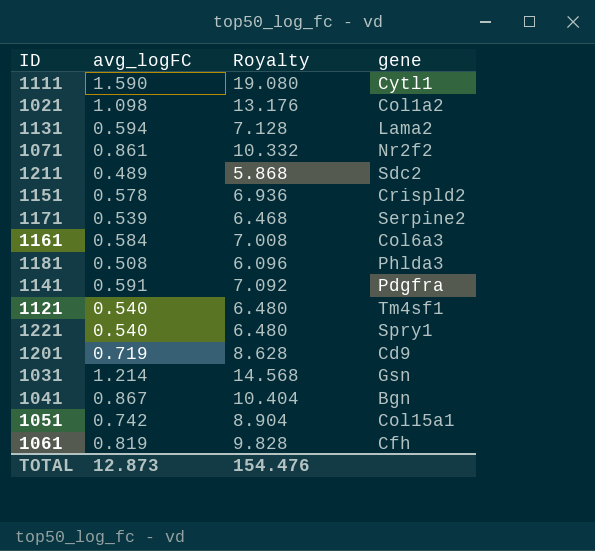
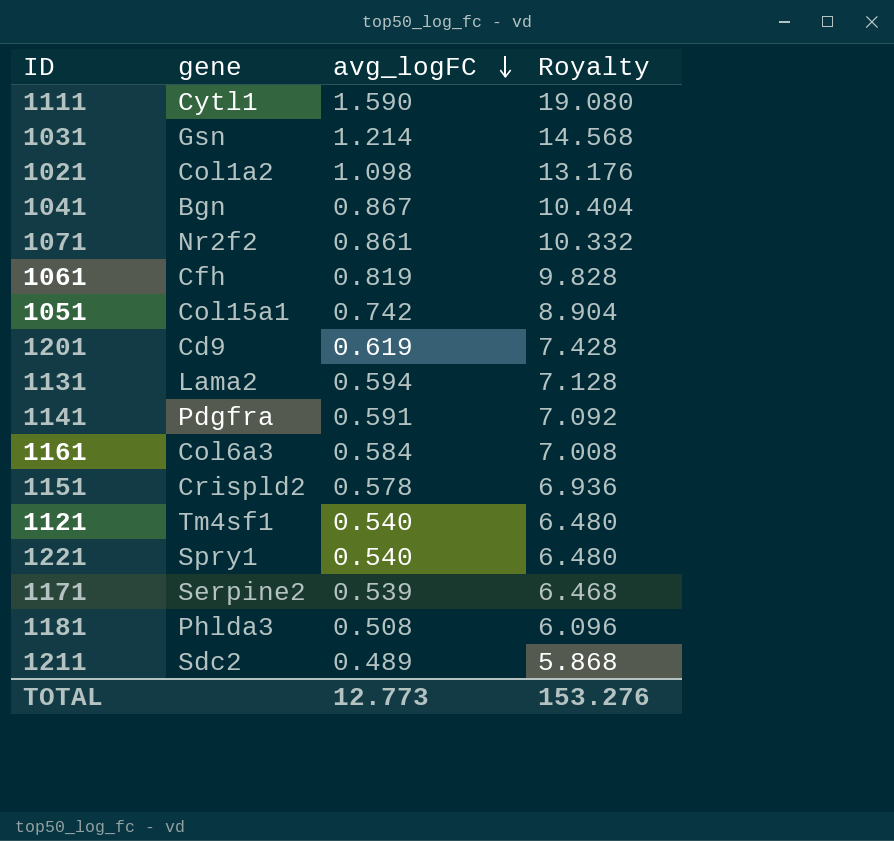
row order: none -> avg_logFC descending
column gene | position: 4 -> 2
1201 | avg_logFC: 0.719 -> 0.619
1201 | Royalty: 8.628 -> 7.428
TOTAL | avg_logFC: 12.873 -> 12.773
TOTAL | Royalty: 154.476 -> 153.276

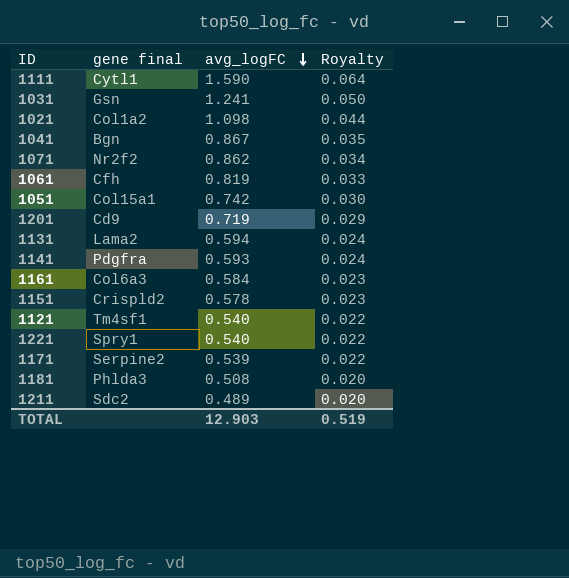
column name: gene -> gene final
column Royalty | formula: [avg_logFC] * 12 -> [avg_logFC] * 0.04
1031 | avg_logFC: 1.214 -> 1.241
1071 | avg_logFC: 0.861 -> 0.862
1201 | avg_logFC: 0.619 -> 0.719
1141 | avg_logFC: 0.591 -> 0.593
TOTAL | avg_logFC: 12.773 -> 12.903
TOTAL | Royalty: 153.276 -> 0.519

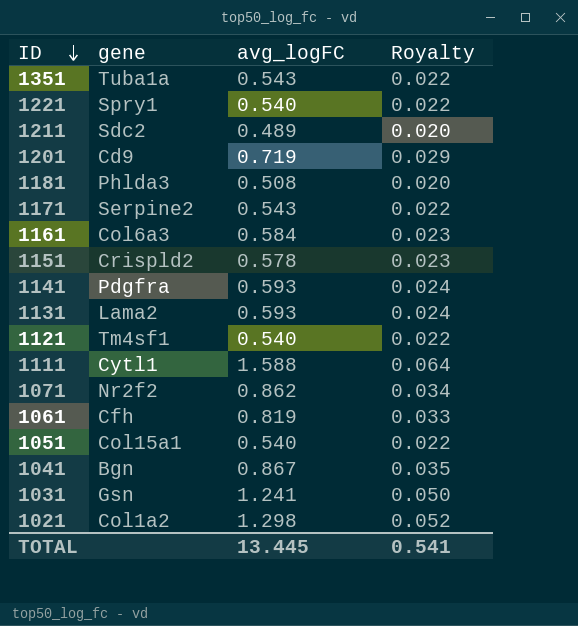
row order: avg_logFC descending -> ID descending
column name: gene final -> gene
row 1351: none -> Tuba1a | 0.543 | 0.022
1171 | avg_logFC: 0.539 -> 0.543
1131 | avg_logFC: 0.594 -> 0.593
1111 | avg_logFC: 1.590 -> 1.588
1051 | avg_logFC: 0.742 -> 0.540
1051 | Royalty: 0.030 -> 0.022
1021 | avg_logFC: 1.098 -> 1.298
1021 | Royalty: 0.044 -> 0.052
TOTAL | avg_logFC: 12.903 -> 13.445
TOTAL | Royalty: 0.519 -> 0.541

